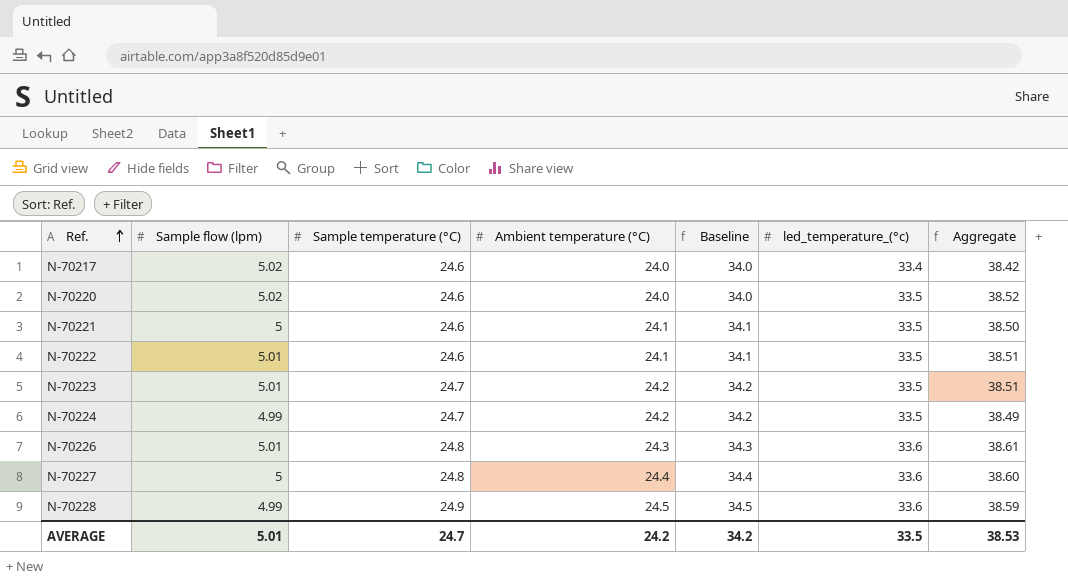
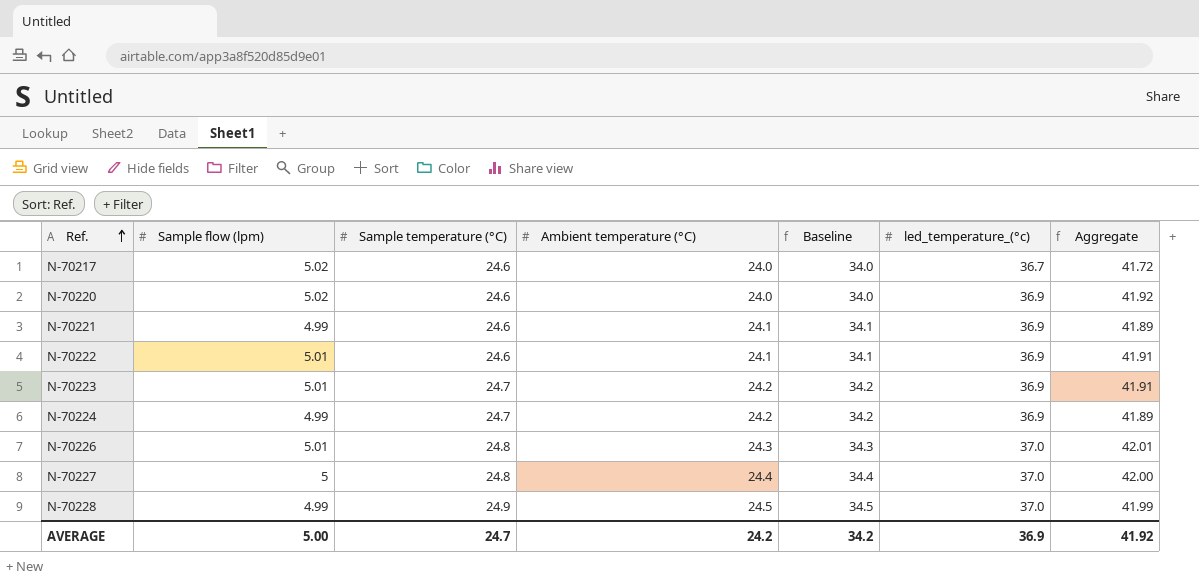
N-70217 | led_temperature_(°c): 33.4 -> 36.7
N-70217 | Aggregate: 38.42 -> 41.72
N-70220 | led_temperature_(°c): 33.5 -> 36.9
N-70220 | Aggregate: 38.52 -> 41.92
N-70221 | Sample flow (lpm): 5 -> 4.99
N-70221 | led_temperature_(°c): 33.5 -> 36.9
N-70221 | Aggregate: 38.50 -> 41.89
N-70222 | led_temperature_(°c): 33.5 -> 36.9
N-70222 | Aggregate: 38.51 -> 41.91
N-70223 | led_temperature_(°c): 33.5 -> 36.9
N-70223 | Aggregate: 38.51 -> 41.91
N-70224 | led_temperature_(°c): 33.5 -> 36.9
N-70224 | Aggregate: 38.49 -> 41.89
N-70226 | led_temperature_(°c): 33.6 -> 37.0
N-70226 | Aggregate: 38.61 -> 42.01
N-70227 | led_temperature_(°c): 33.6 -> 37.0
N-70227 | Aggregate: 38.60 -> 42.00
N-70228 | led_temperature_(°c): 33.6 -> 37.0
N-70228 | Aggregate: 38.59 -> 41.99
AVERAGE | Sample flow (lpm): 5.01 -> 5.00
AVERAGE | led_temperature_(°c): 33.5 -> 36.9
AVERAGE | Aggregate: 38.53 -> 41.92

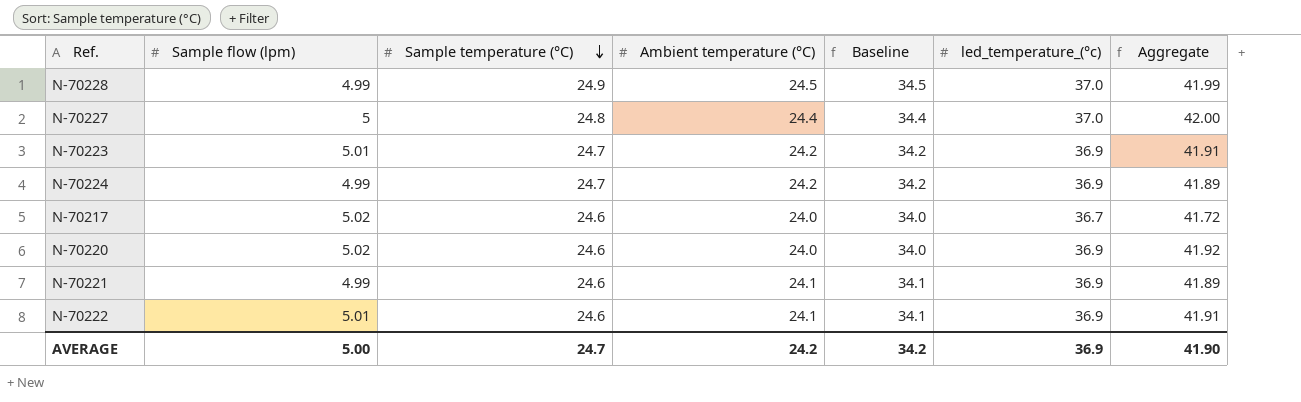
row order: Ref. ascending -> Sample temperature (°C) descending
row N-70226: 5.01 | 24.8 | 24.3 | 34.3 | 37.0 | 42.01 -> none
AVERAGE | Aggregate: 41.92 -> 41.90

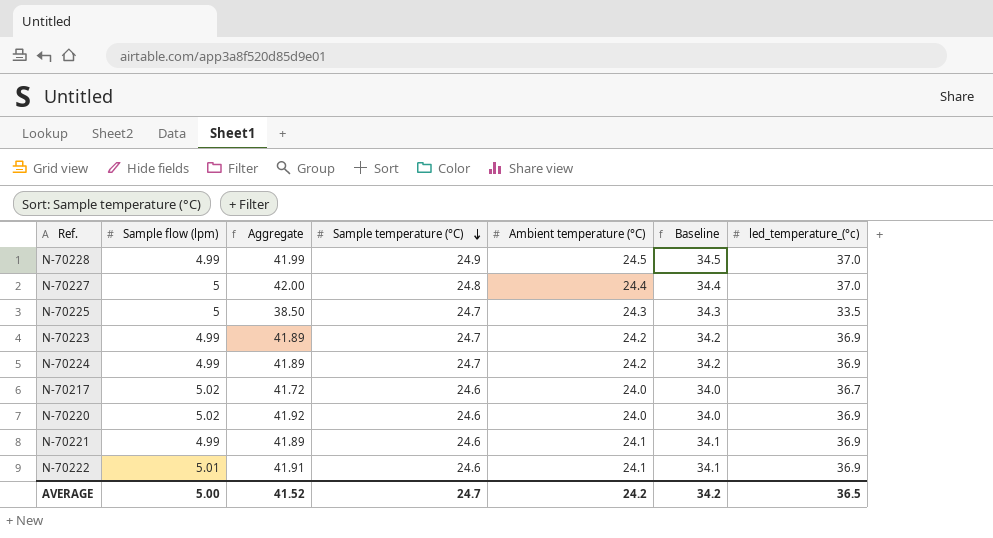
column Aggregate | position: 7 -> 3
row N-70225: none -> 5 | 38.50 | 24.7 | 24.3 | 34.3 | 33.5
N-70223 | Sample flow (lpm): 5.01 -> 4.99
N-70223 | Aggregate: 41.91 -> 41.89
AVERAGE | Aggregate: 41.90 -> 41.52
AVERAGE | led_temperature_(°c): 36.9 -> 36.5

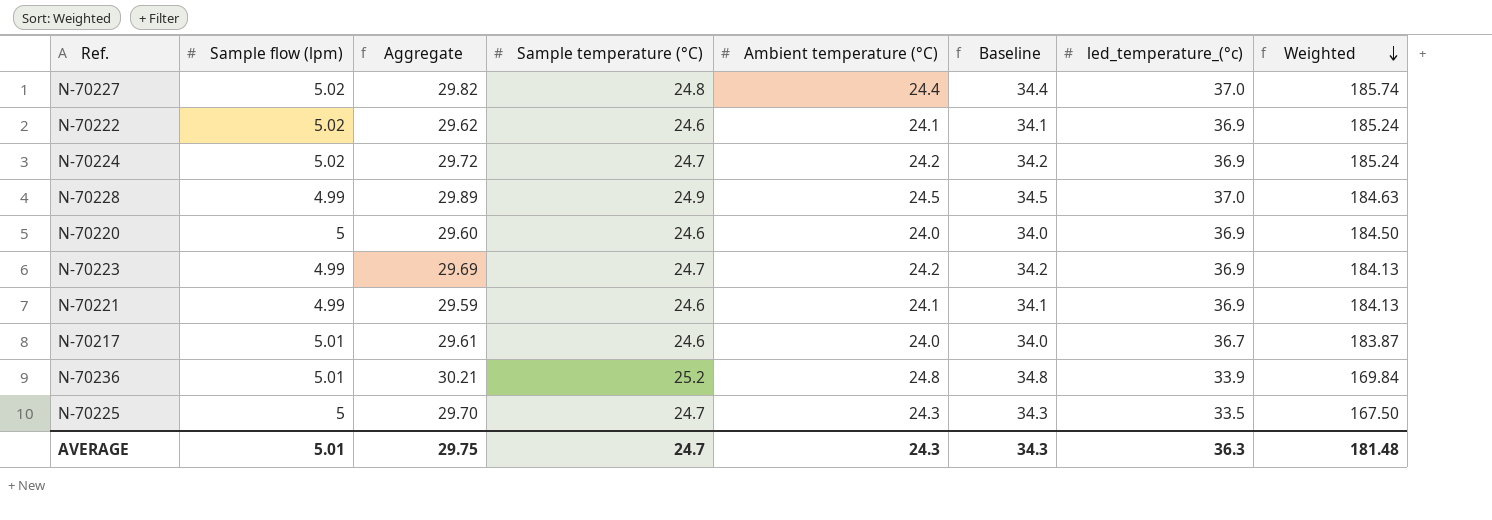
row order: Sample temperature (°C) descending -> Weighted descending
column Aggregate | formula: [Sample flow (lpm)] + [led_temperature_(°c)] -> [Sample flow (lpm)] + [Sample temperature (°C)]
column Weighted | formula: none -> [Sample flow (lpm)] * [led_temperature_(°c)]
N-70227 | Sample flow (lpm): 5 -> 5.02
N-70222 | Sample flow (lpm): 5.01 -> 5.02
N-70224 | Sample flow (lpm): 4.99 -> 5.02
N-70220 | Sample flow (lpm): 5.02 -> 5
N-70217 | Sample flow (lpm): 5.02 -> 5.01
row N-70236: none -> 5.01 | 30.21 | 25.2 | 24.8 | 34.8 | 33.9 | 169.84
AVERAGE | Sample flow (lpm): 5.00 -> 5.01
AVERAGE | Aggregate: 41.52 -> 29.75
AVERAGE | Ambient temperature (°C): 24.2 -> 24.3
AVERAGE | Baseline: 34.2 -> 34.3
AVERAGE | led_temperature_(°c): 36.5 -> 36.3

